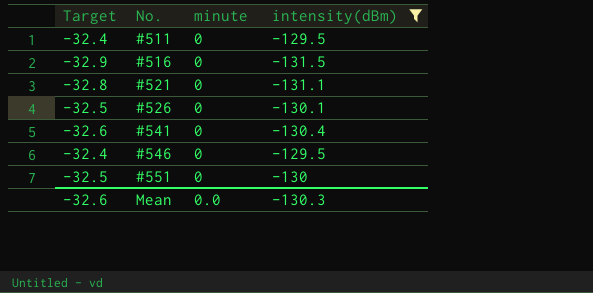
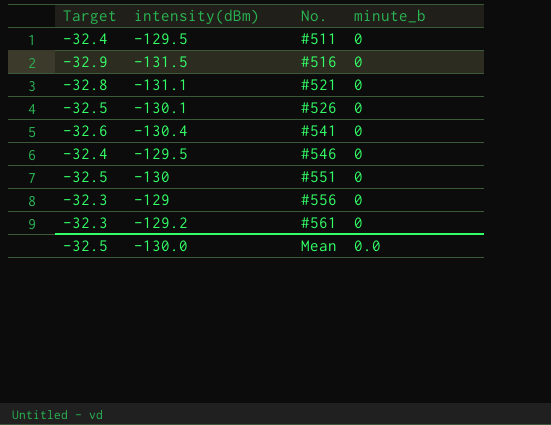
filter: intensity(dBm) <= -129.5 -> none
column intensity(dBm) | position: 4 -> 2
column name: minute -> minute_b
Mean | Target: -32.6 -> -32.5
Mean | intensity(dBm): -130.3 -> -130.0

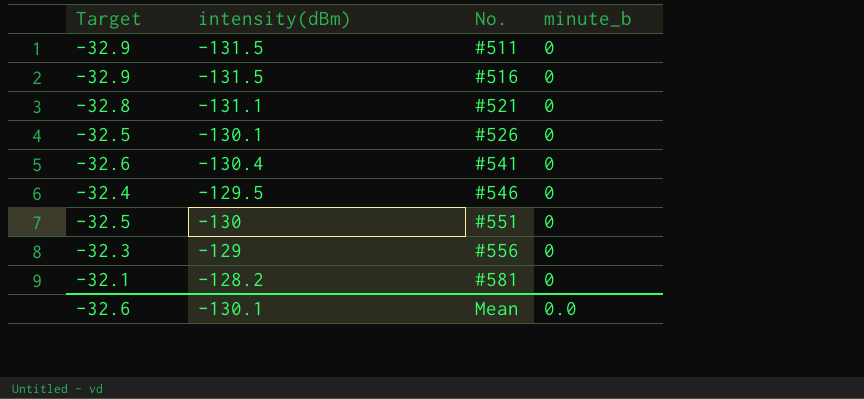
row #561: -32.3 | -129.2 | 0 -> none
#511 | Target: -32.4 -> -32.9
#511 | intensity(dBm): -129.5 -> -131.5
row #581: none -> -32.1 | -128.2 | 0
Mean | Target: -32.5 -> -32.6
Mean | intensity(dBm): -130.0 -> -130.1

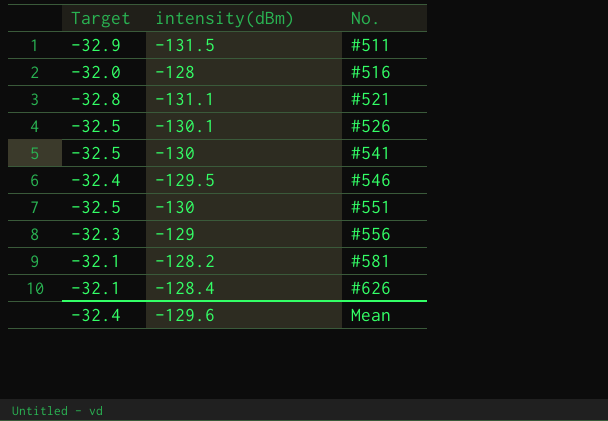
column minute_b | position: 4 -> none
#516 | Target: -32.9 -> -32.0
#516 | intensity(dBm): -131.5 -> -128
#541 | Target: -32.6 -> -32.5
#541 | intensity(dBm): -130.4 -> -130
row #626: none -> -32.1 | -128.4
Mean | Target: -32.6 -> -32.4
Mean | intensity(dBm): -130.1 -> -129.6

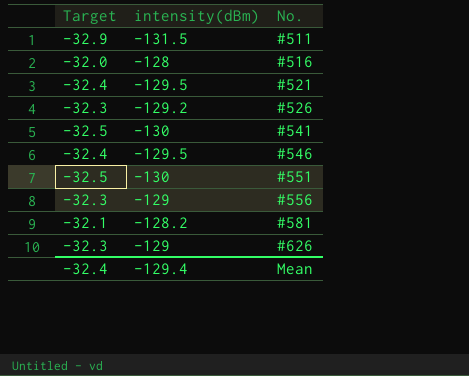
#521 | Target: -32.8 -> -32.4
#521 | intensity(dBm): -131.1 -> -129.5
#526 | Target: -32.5 -> -32.3
#526 | intensity(dBm): -130.1 -> -129.2
#626 | Target: -32.1 -> -32.3
#626 | intensity(dBm): -128.4 -> -129
Mean | intensity(dBm): -129.6 -> -129.4

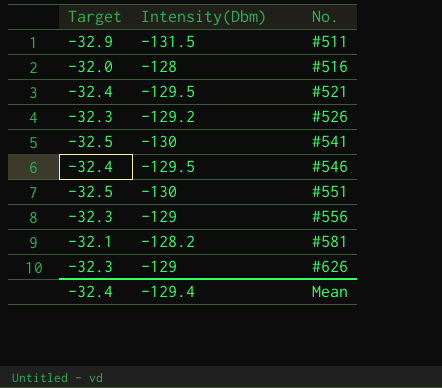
column name: intensity(dBm) -> Intensity(Dbm)

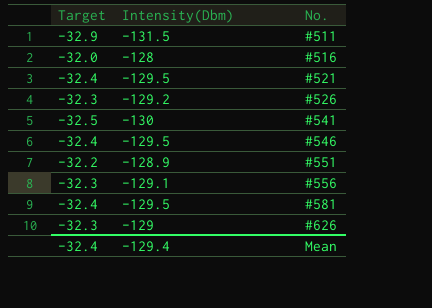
#551 | Target: -32.5 -> -32.2
#551 | Intensity(Dbm): -130 -> -128.9
#556 | Intensity(Dbm): -129 -> -129.1
#581 | Target: -32.1 -> -32.4
#581 | Intensity(Dbm): -128.2 -> -129.5

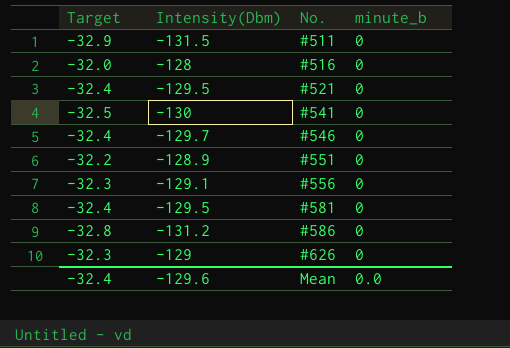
column minute_b | position: none -> 4
row #526: -32.3 | -129.2 -> none
#546 | Intensity(Dbm): -129.5 -> -129.7
row #586: none -> -32.8 | -131.2 | 0
Mean | Intensity(Dbm): -129.4 -> -129.6

